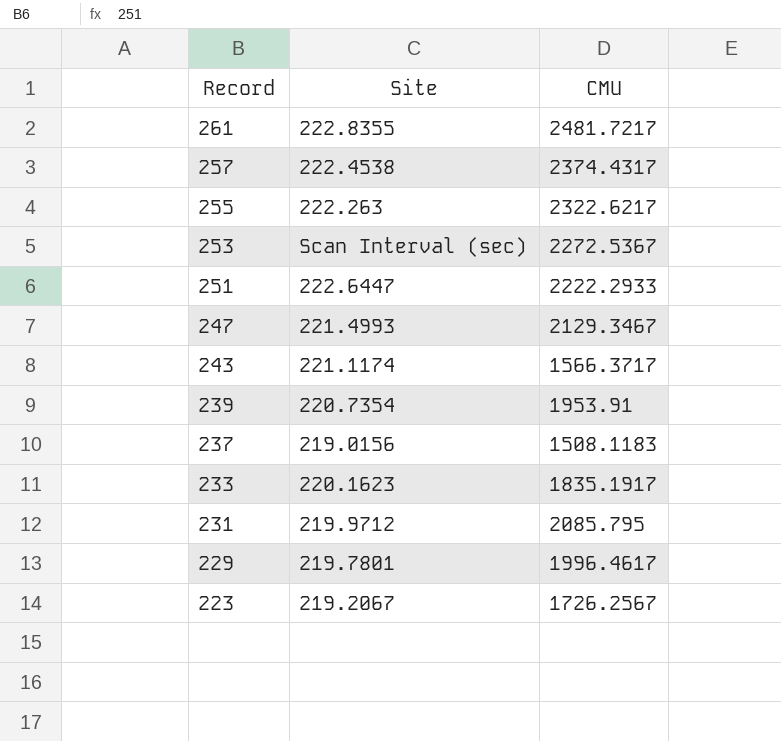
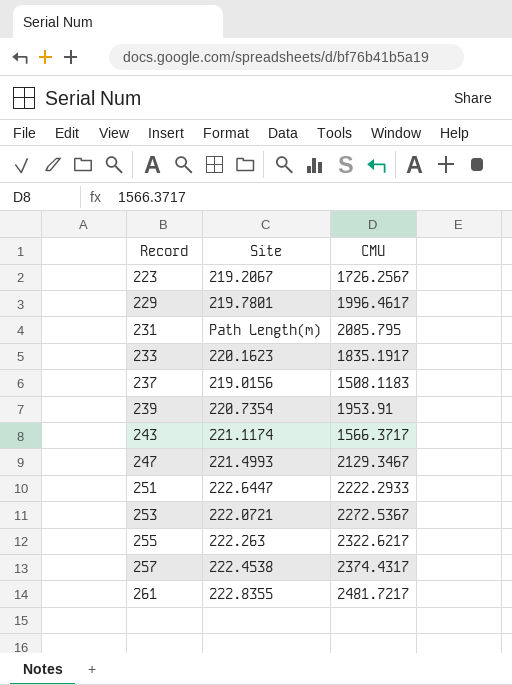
row order: Record descending -> Record ascending
231 | Site: 219.9712 -> Path Length(m)
253 | Site: Scan Interval (sec) -> 222.0721

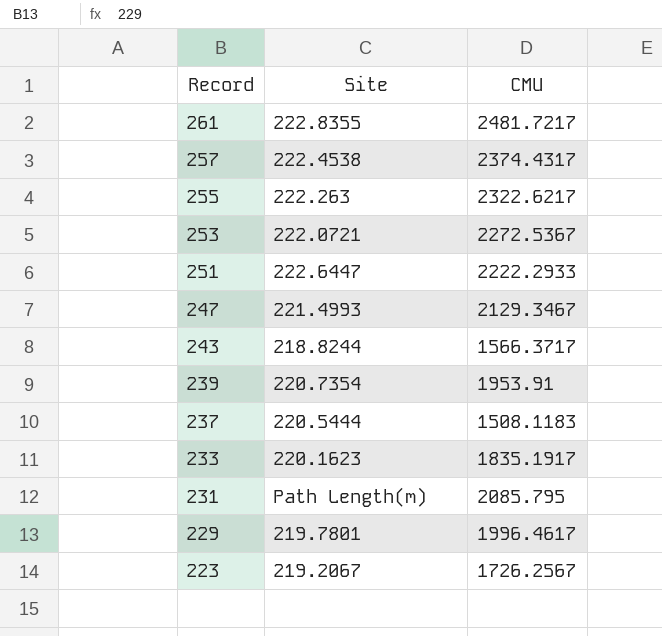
row order: Record ascending -> Record descending
243 | Site: 221.1174 -> 218.8244
237 | Site: 219.0156 -> 220.5444

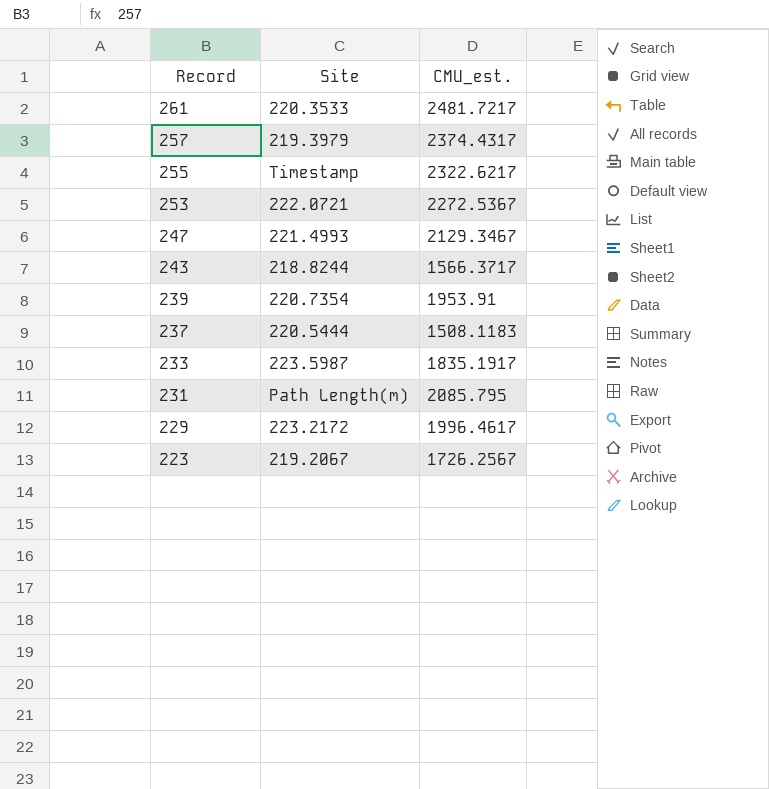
column name: CMU -> CMU_est.
row 251: 222.6447 | 2222.2933 -> none
261 | Site: 222.8355 -> 220.3533
257 | Site: 222.4538 -> 219.3979
255 | Site: 222.263 -> Timestamp
233 | Site: 220.1623 -> 223.5987
229 | Site: 219.7801 -> 223.2172

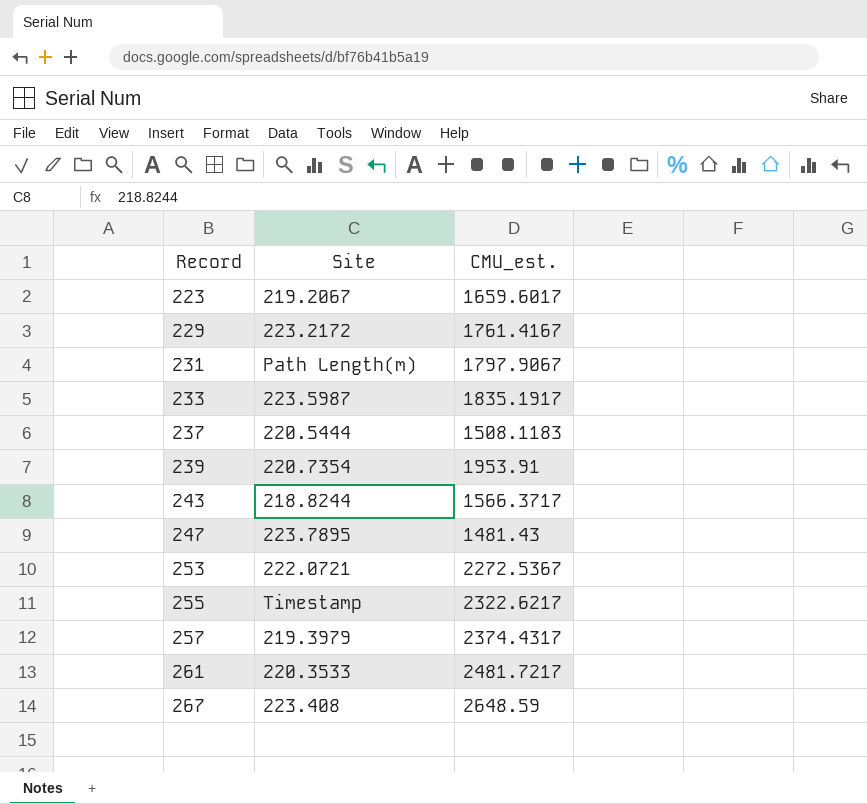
row order: Record descending -> Record ascending
223 | CMU_est.: 1726.2567 -> 1659.6017
229 | CMU_est.: 1996.4617 -> 1761.4167
231 | CMU_est.: 2085.795 -> 1797.9067
247 | Site: 221.4993 -> 223.7895
247 | CMU_est.: 2129.3467 -> 1481.43
row 267: none -> 223.408 | 2648.59

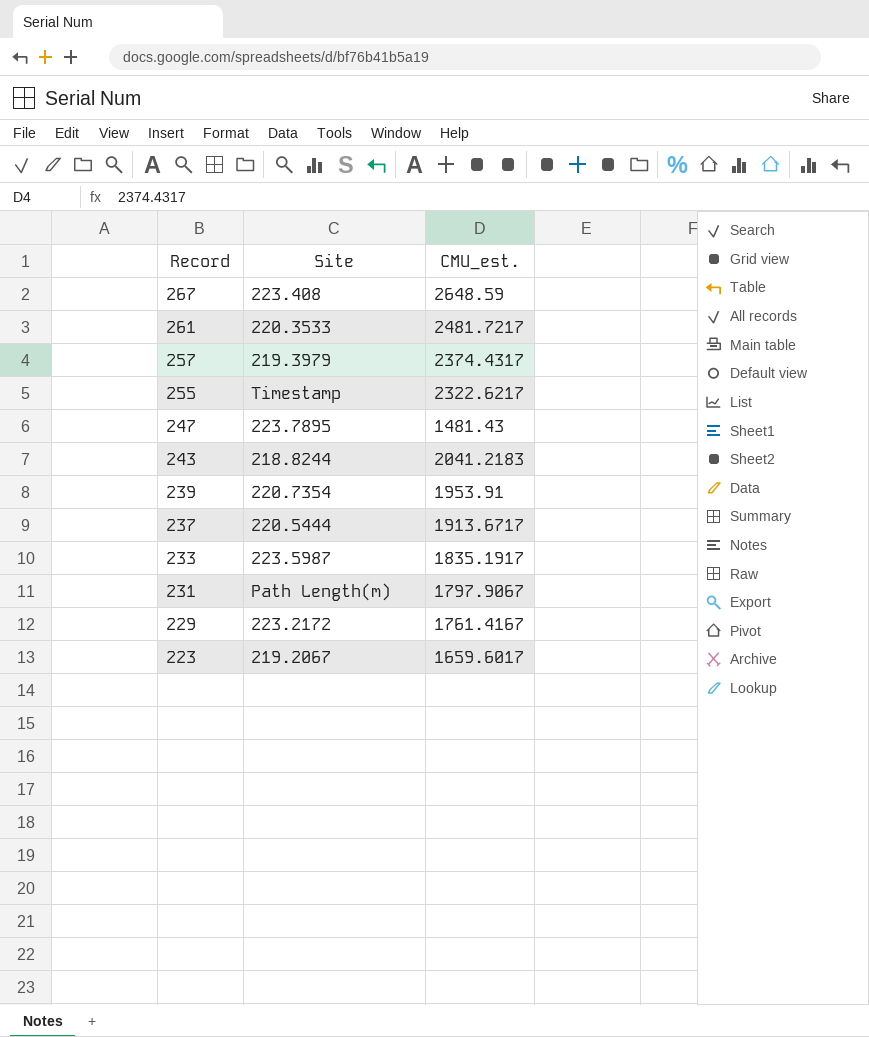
row order: Record ascending -> Record descending
row 253: 222.0721 | 2272.5367 -> none
243 | CMU_est.: 1566.3717 -> 2041.2183
237 | CMU_est.: 1508.1183 -> 1913.6717

